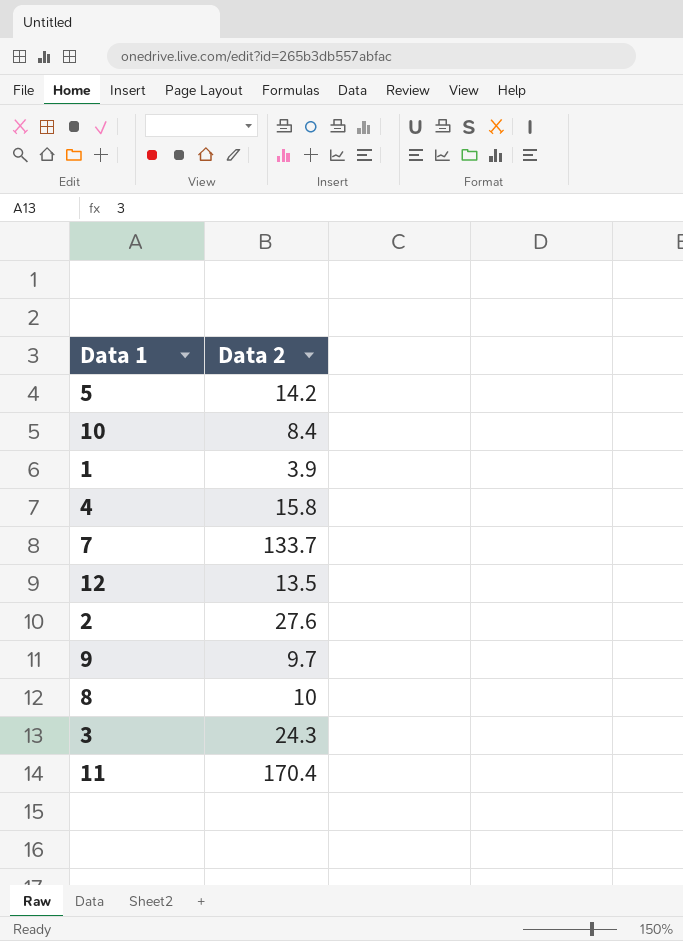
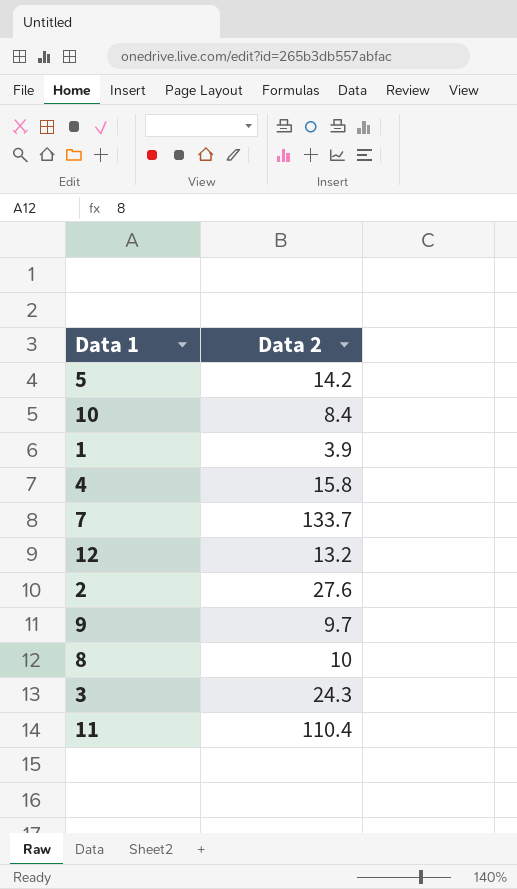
12 | Data 2: 13.5 -> 13.2
11 | Data 2: 170.4 -> 110.4

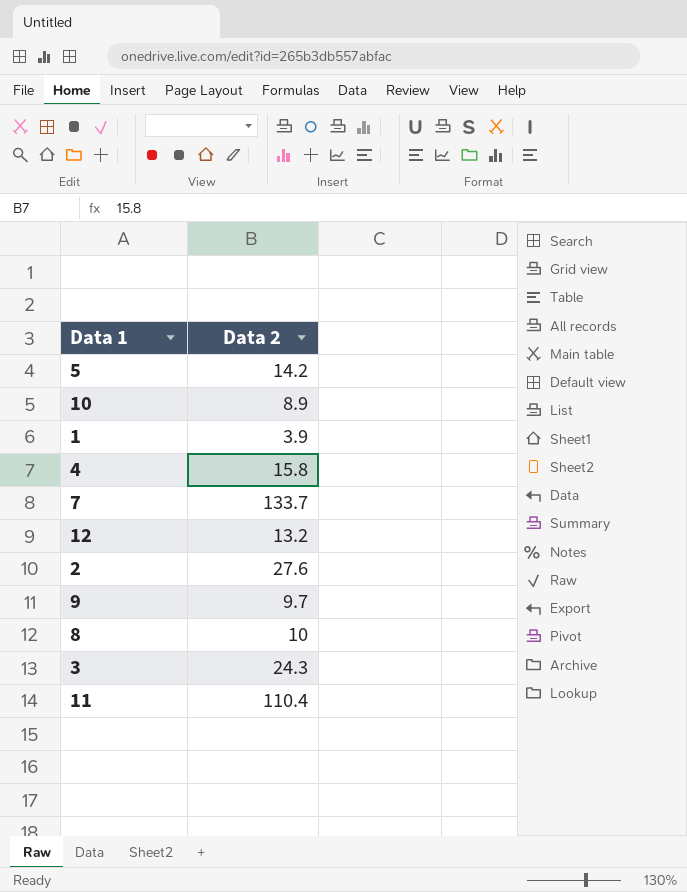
10 | Data 2: 8.4 -> 8.9

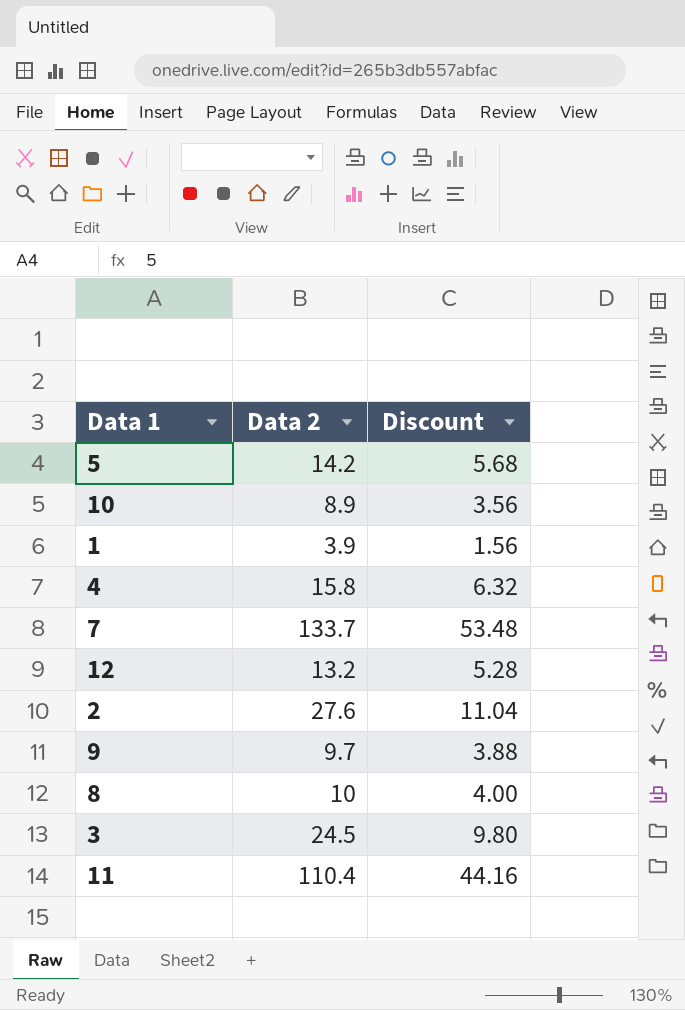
column Discount | formula: none -> [Data 2] * 0.4
3 | Data 2: 24.3 -> 24.5

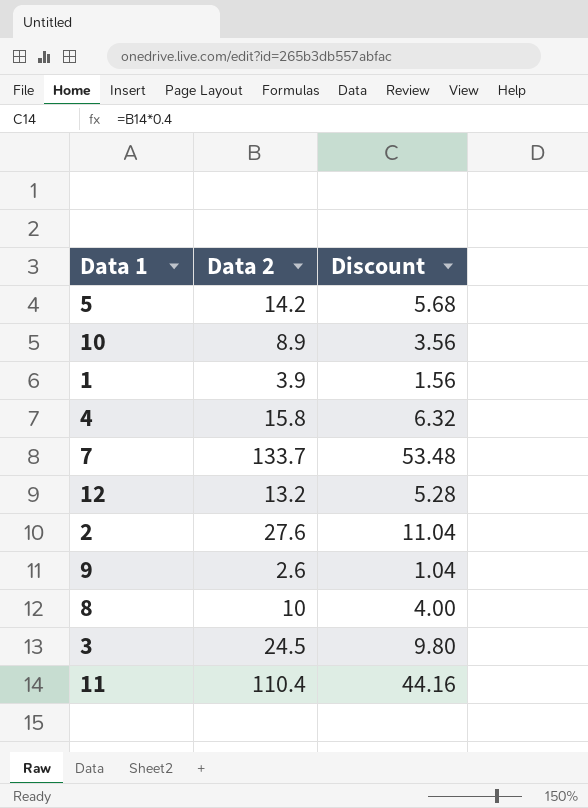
9 | Data 2: 9.7 -> 2.6
9 | Discount: 3.88 -> 1.04

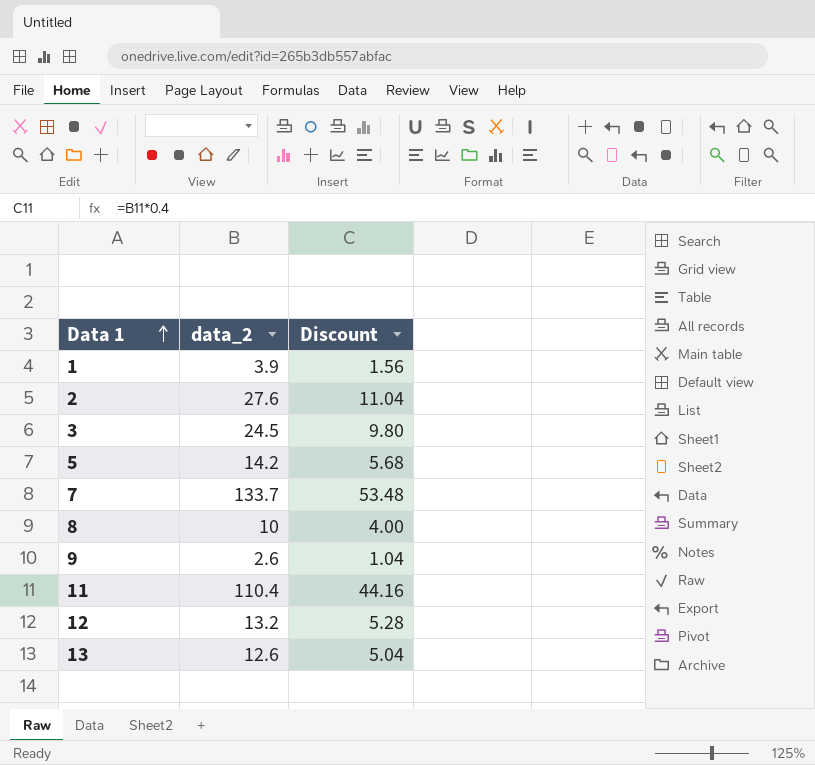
row order: none -> Data 1 ascending
column name: Data 2 -> data_2
row 10: 8.9 | 3.56 -> none
row 4: 15.8 | 6.32 -> none
row 13: none -> 12.6 | 5.04

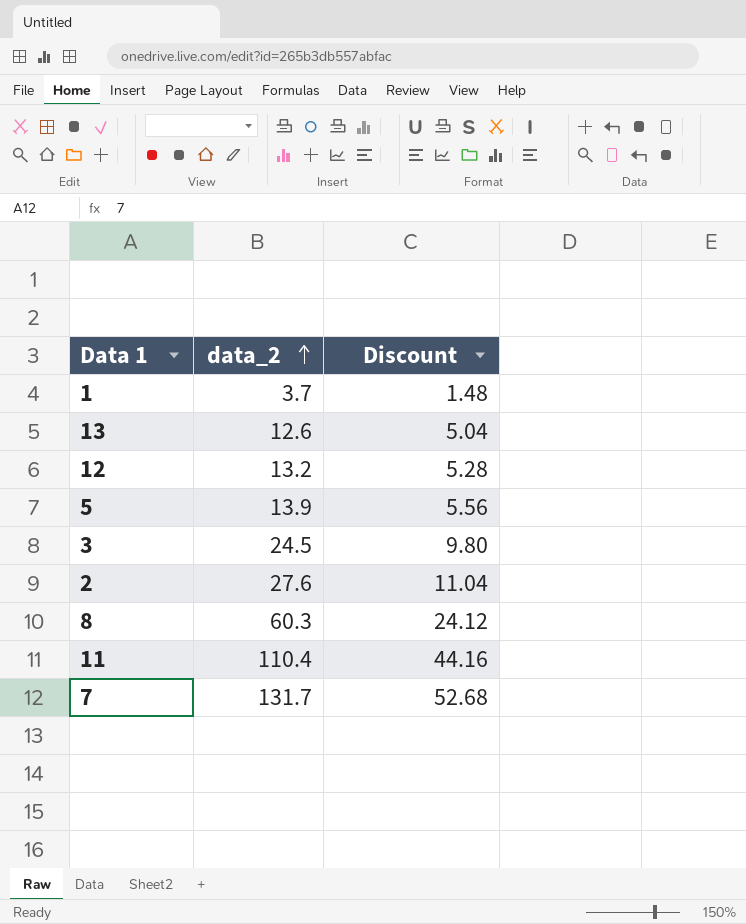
row order: Data 1 ascending -> data_2 ascending
row 9: 2.6 | 1.04 -> none
1 | data_2: 3.9 -> 3.7
1 | Discount: 1.56 -> 1.48
5 | data_2: 14.2 -> 13.9
5 | Discount: 5.68 -> 5.56
8 | data_2: 10 -> 60.3
8 | Discount: 4.00 -> 24.12
7 | data_2: 133.7 -> 131.7
7 | Discount: 53.48 -> 52.68

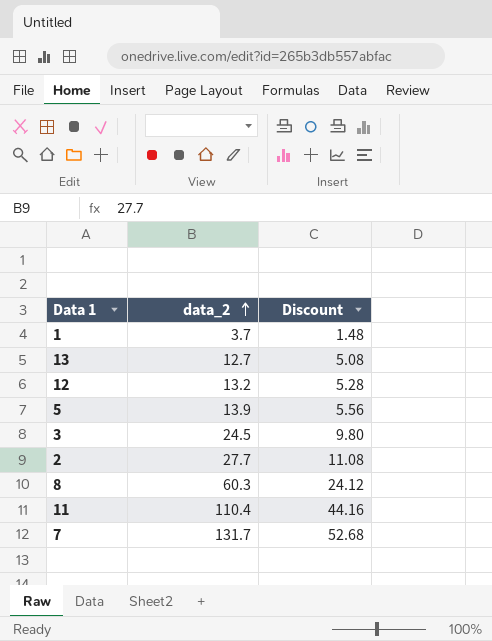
13 | data_2: 12.6 -> 12.7
13 | Discount: 5.04 -> 5.08
2 | data_2: 27.6 -> 27.7
2 | Discount: 11.04 -> 11.08

